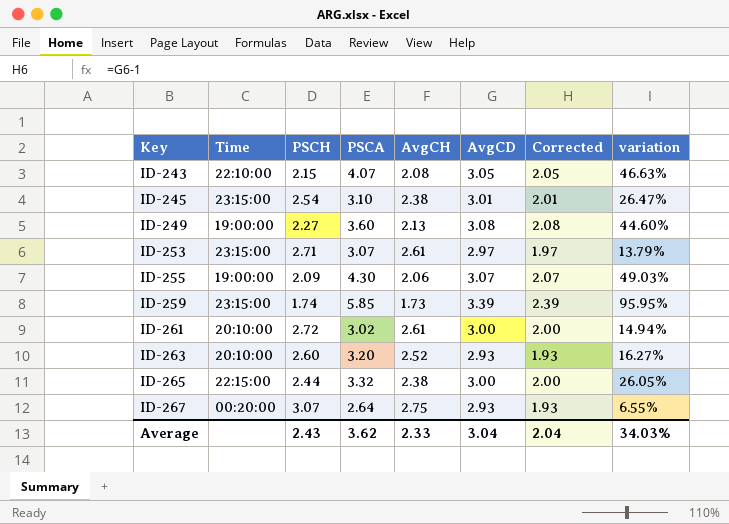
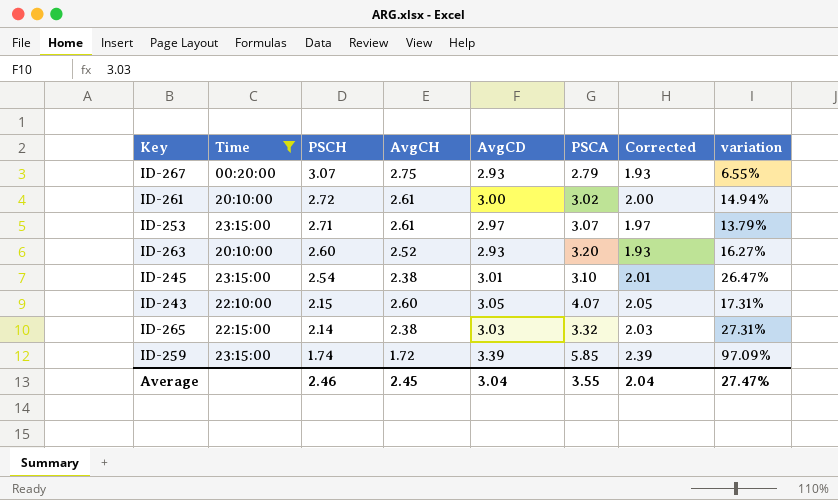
filter: none -> Time != 19:00:00
row order: Key ascending -> PSCH descending
column PSCA | position: 4 -> 6
ID-267 | PSCA: 2.64 -> 2.79
ID-243 | AvgCH: 2.08 -> 2.60
ID-243 | variation: 46.63% -> 17.31%
ID-265 | PSCH: 2.44 -> 2.14
ID-265 | AvgCD: 3.00 -> 3.03
ID-265 | Corrected: 2.00 -> 2.03
ID-265 | variation: 26.05% -> 27.31%
ID-259 | AvgCH: 1.73 -> 1.72
ID-259 | variation: 95.95% -> 97.09%
Average | PSCH: 2.43 -> 2.46
Average | AvgCH: 2.33 -> 2.45
Average | PSCA: 3.62 -> 3.55
Average | variation: 34.03% -> 27.47%

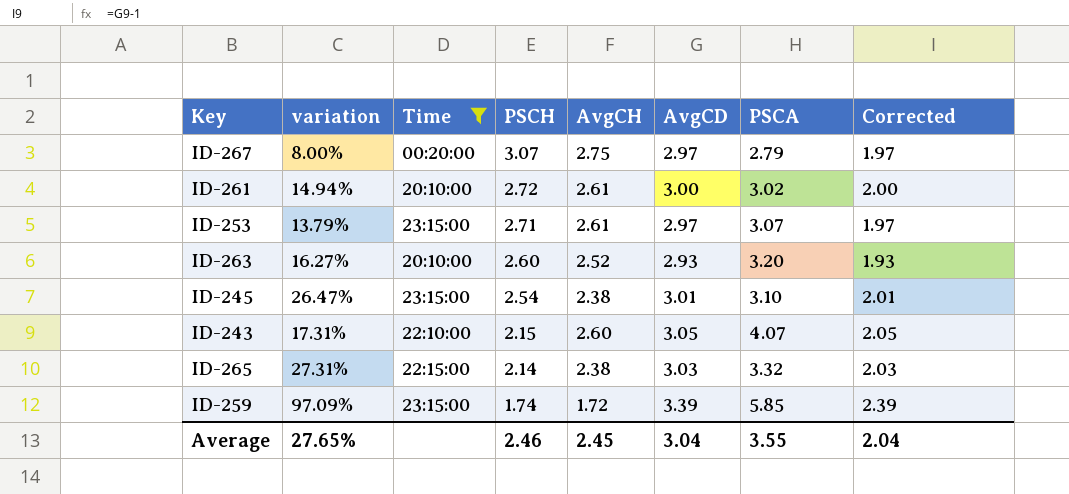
column variation | position: 8 -> 2
ID-267 | variation: 6.55% -> 8.00%
ID-267 | AvgCD: 2.93 -> 2.97
ID-267 | Corrected: 1.93 -> 1.97
Average | variation: 27.47% -> 27.65%

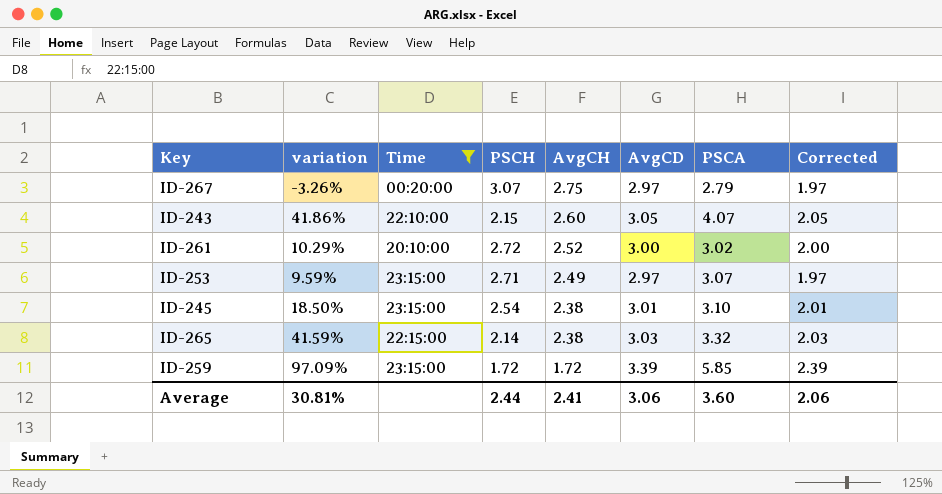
row order: PSCH descending -> AvgCH descending
column variation | formula: ([AvgCD] - [AvgCH]) / [AvgCH] -> ([AvgCD] - [PSCH]) / [PSCH]
row ID-263: 16.27% | 20:10:00 | 2.60 | 2.52 | 2.93 | 3.20 | 1.93 -> none
ID-261 | AvgCH: 2.61 -> 2.52
ID-253 | AvgCH: 2.61 -> 2.49
ID-259 | PSCH: 1.74 -> 1.72
Average | variation: 27.65% -> 30.81%
Average | PSCH: 2.46 -> 2.44
Average | AvgCH: 2.45 -> 2.41
Average | AvgCD: 3.04 -> 3.06
Average | PSCA: 3.55 -> 3.60
Average | Corrected: 2.04 -> 2.06

